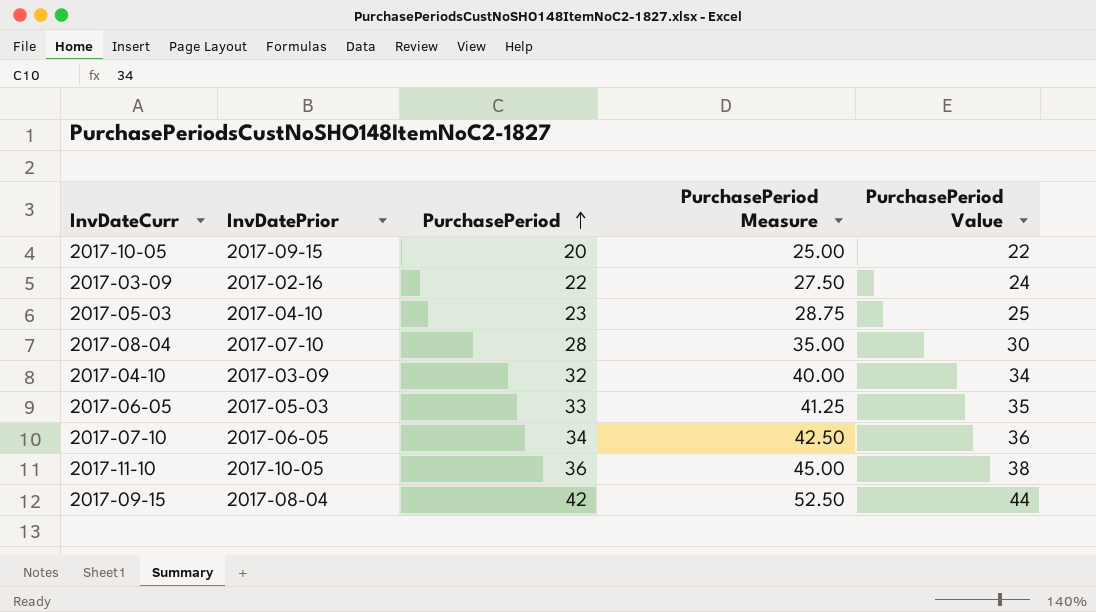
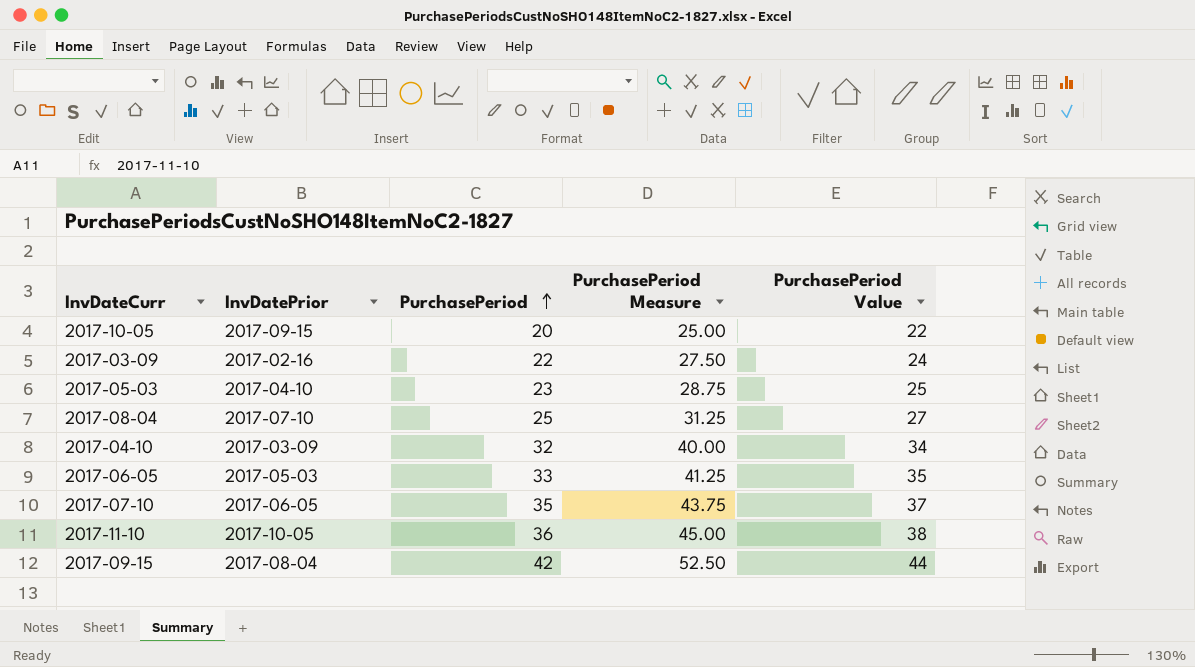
2017-08-04 | PurchasePeriod: 28 -> 25
2017-08-04 | PurchasePeriod Measure: 35.00 -> 31.25
2017-08-04 | PurchasePeriod Value: 30 -> 27
2017-07-10 | PurchasePeriod: 34 -> 35
2017-07-10 | PurchasePeriod Measure: 42.50 -> 43.75
2017-07-10 | PurchasePeriod Value: 36 -> 37

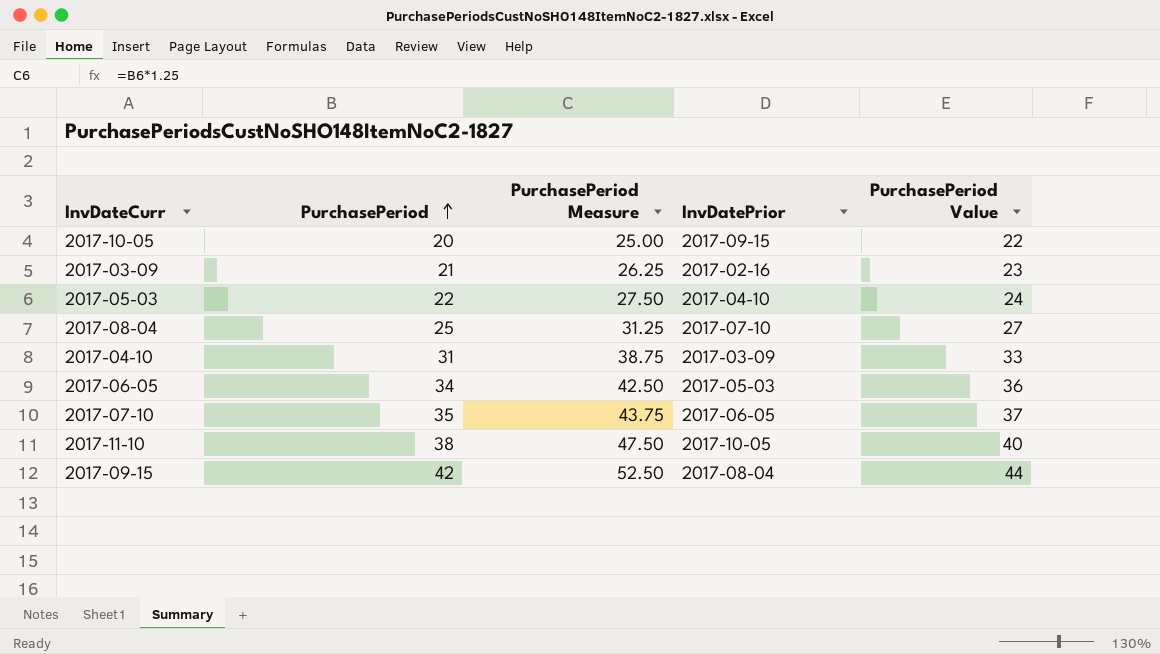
column InvDatePrior | position: 2 -> 4
2017-03-09 | PurchasePeriod: 22 -> 21
2017-03-09 | PurchasePeriod Measure: 27.50 -> 26.25
2017-03-09 | PurchasePeriod Value: 24 -> 23
2017-05-03 | PurchasePeriod: 23 -> 22
2017-05-03 | PurchasePeriod Measure: 28.75 -> 27.50
2017-05-03 | PurchasePeriod Value: 25 -> 24
2017-04-10 | PurchasePeriod: 32 -> 31
2017-04-10 | PurchasePeriod Measure: 40.00 -> 38.75
2017-04-10 | PurchasePeriod Value: 34 -> 33
2017-06-05 | PurchasePeriod: 33 -> 34
2017-06-05 | PurchasePeriod Measure: 41.25 -> 42.50
2017-06-05 | PurchasePeriod Value: 35 -> 36
2017-11-10 | PurchasePeriod: 36 -> 38
2017-11-10 | PurchasePeriod Measure: 45.00 -> 47.50
2017-11-10 | PurchasePeriod Value: 38 -> 40

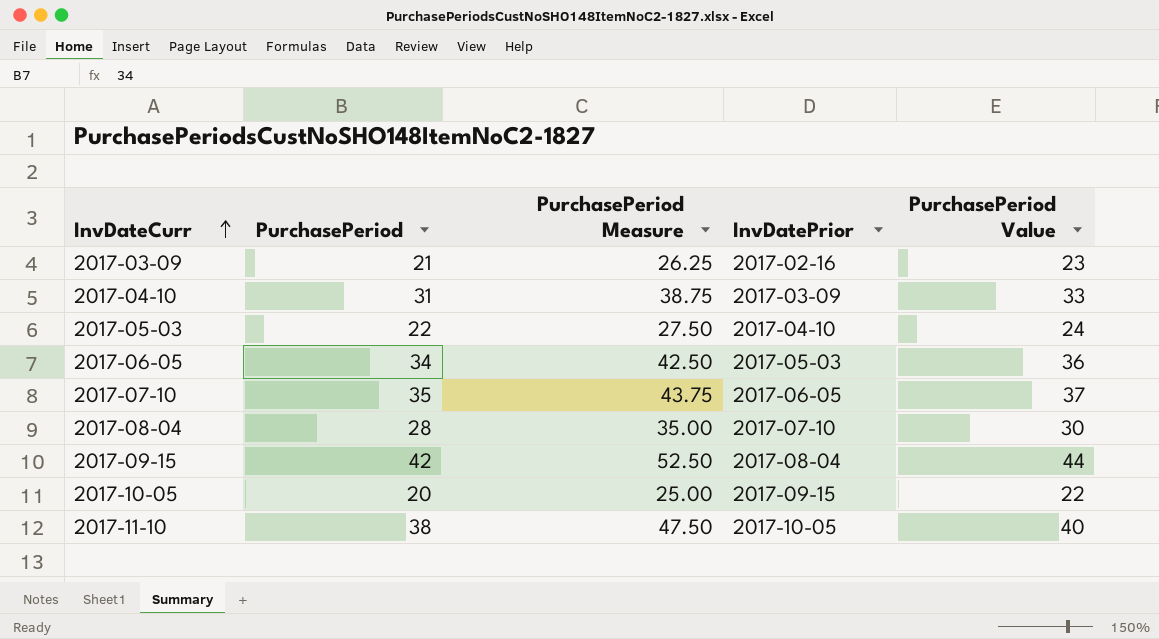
row order: PurchasePeriod ascending -> InvDateCurr ascending
2017-08-04 | PurchasePeriod: 25 -> 28
2017-08-04 | PurchasePeriod Measure: 31.25 -> 35.00
2017-08-04 | PurchasePeriod Value: 27 -> 30

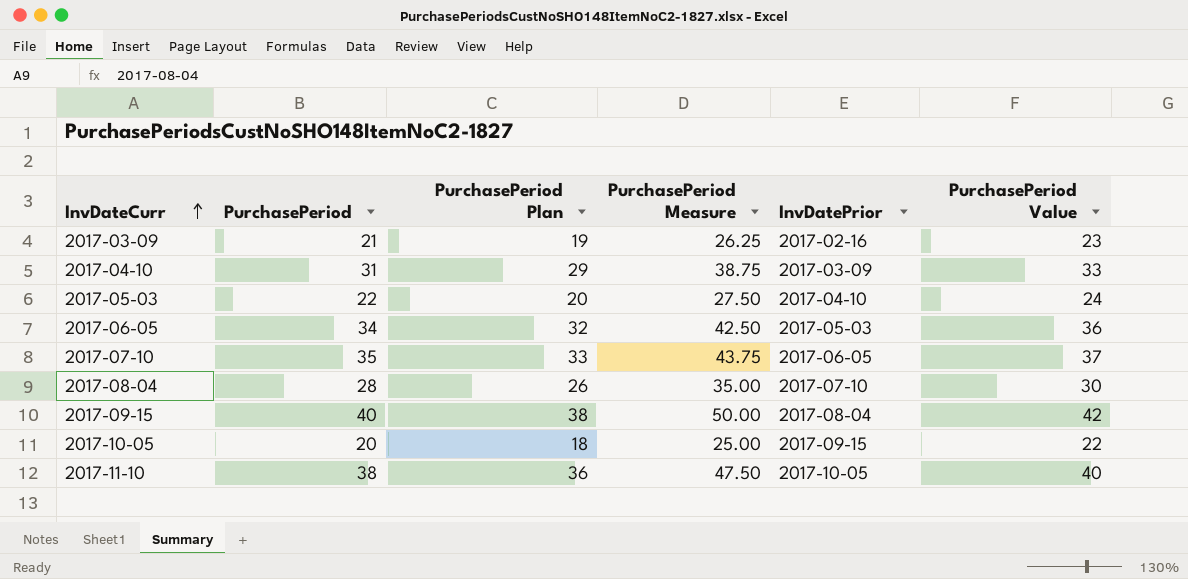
column PurchasePeriod Plan | formula: none -> [PurchasePeriod] - 2
2017-09-15 | PurchasePeriod: 42 -> 40
2017-09-15 | PurchasePeriod Measure: 52.50 -> 50.00
2017-09-15 | PurchasePeriod Value: 44 -> 42

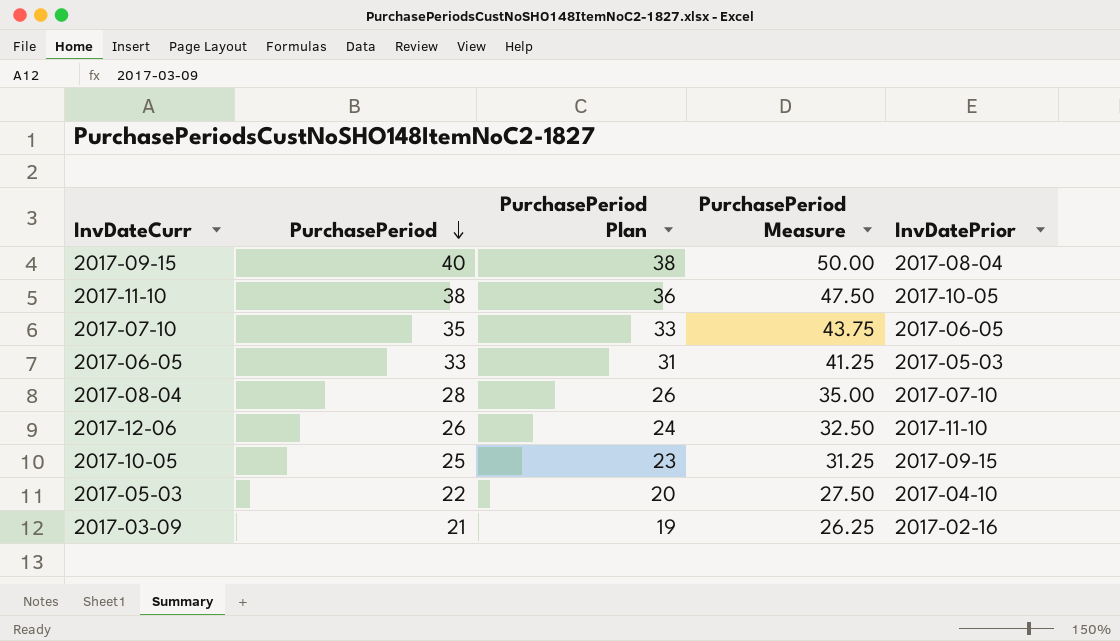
row order: InvDateCurr ascending -> PurchasePeriod descending
column PurchasePeriod Value | formula: [PurchasePeriod] + 2 -> none
row 2017-04-10: 31 | 29 | 38.75 | 2017-03-09 | 33 -> none
2017-06-05 | PurchasePeriod: 34 -> 33
2017-06-05 | PurchasePeriod Plan: 32 -> 31
2017-06-05 | PurchasePeriod Measure: 42.50 -> 41.25
row 2017-12-06: none -> 26 | 24 | 32.50 | 2017-11-10
2017-10-05 | PurchasePeriod: 20 -> 25
2017-10-05 | PurchasePeriod Plan: 18 -> 23
2017-10-05 | PurchasePeriod Measure: 25.00 -> 31.25

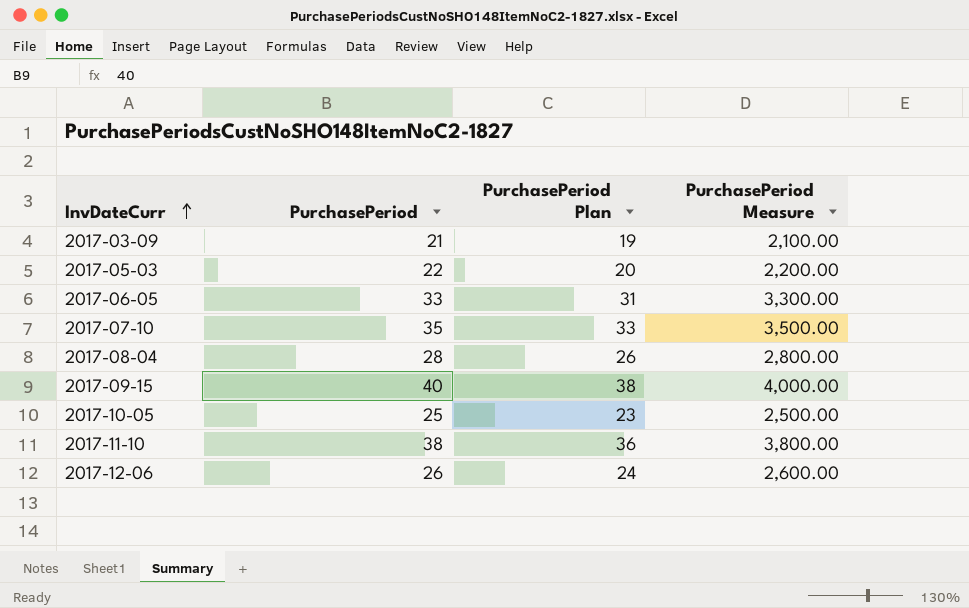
row order: PurchasePeriod descending -> InvDateCurr ascending
column InvDatePrior | position: 5 -> none
column PurchasePeriod Measure | formula: [PurchasePeriod] * 1.25 -> [PurchasePeriod] * 100

